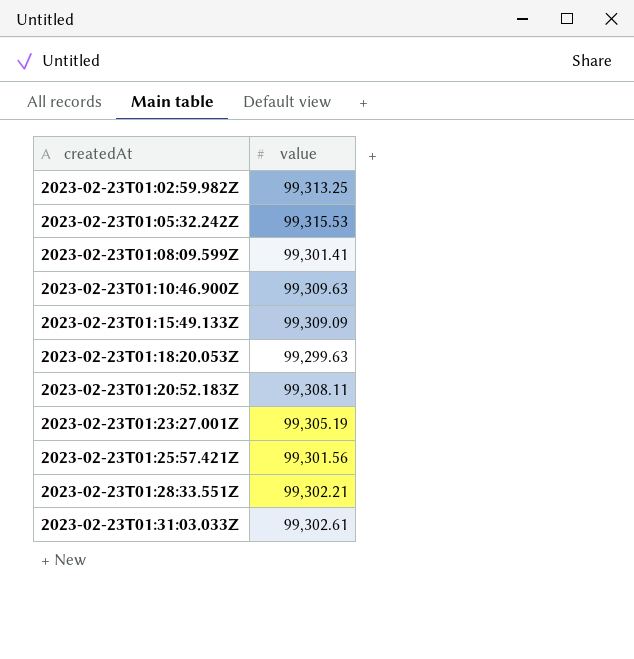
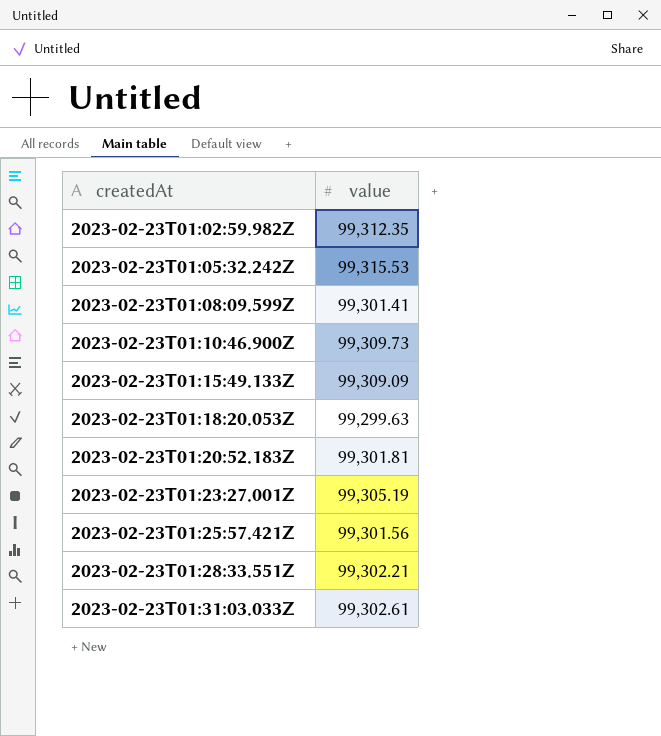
2023-02-23T01:02:59.982Z | value: 99,313.25 -> 99,312.35
2023-02-23T01:10:46.900Z | value: 99,309.63 -> 99,309.73
2023-02-23T01:20:52.183Z | value: 99,308.11 -> 99,301.81

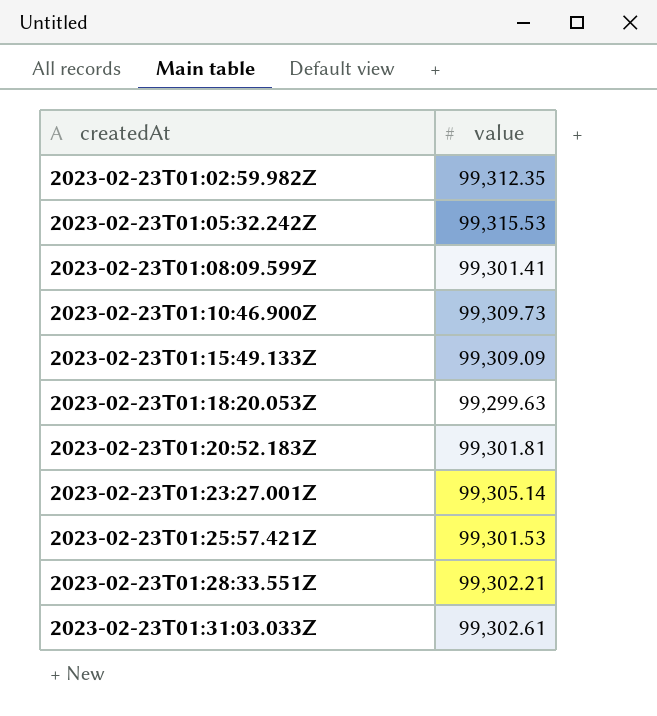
2023-02-23T01:23:27.001Z | value: 99,305.19 -> 99,305.14
2023-02-23T01:25:57.421Z | value: 99,301.56 -> 99,301.53

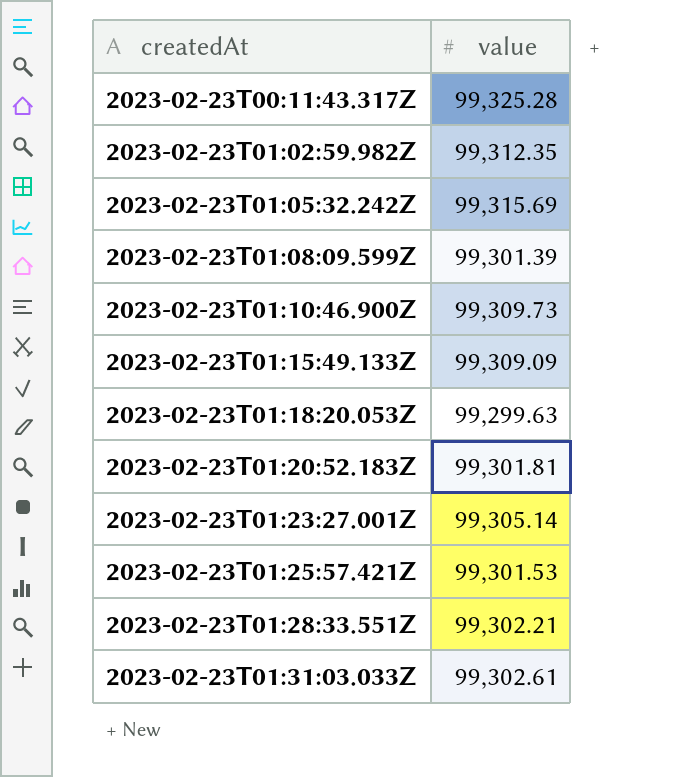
row 2023-02-23T00:11:43.317Z: none -> 99,325.28
2023-02-23T01:05:32.242Z | value: 99,315.53 -> 99,315.69
2023-02-23T01:08:09.599Z | value: 99,301.41 -> 99,301.39

